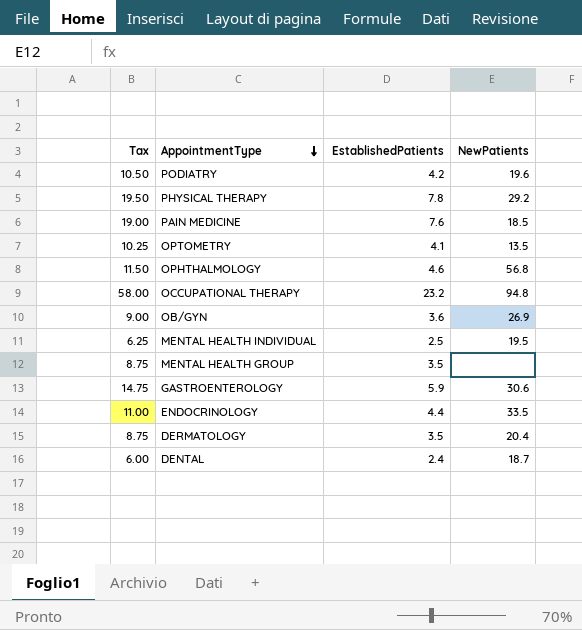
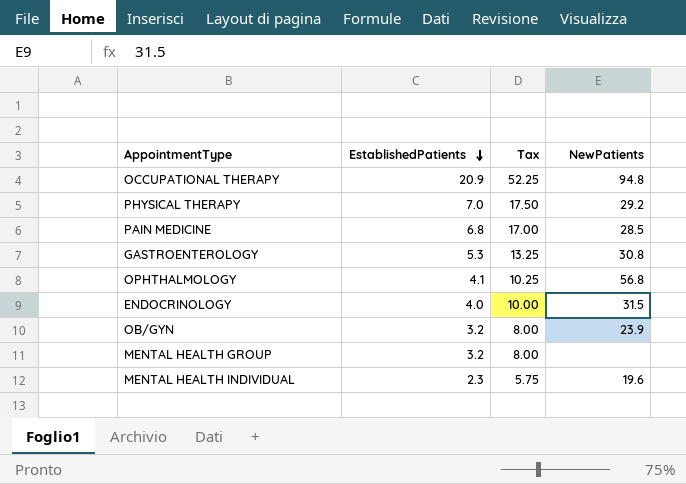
row order: AppointmentType descending -> EstablishedPatients descending
column Tax | position: 1 -> 3
row PODIATRY: 10.50 | 4.2 | 19.6 -> none
row OPTOMETRY: 10.25 | 4.1 | 13.5 -> none
row DERMATOLOGY: 8.75 | 3.5 | 20.4 -> none
row DENTAL: 6.00 | 2.4 | 18.7 -> none
OCCUPATIONAL THERAPY | EstablishedPatients: 23.2 -> 20.9
OCCUPATIONAL THERAPY | Tax: 58.00 -> 52.25
PHYSICAL THERAPY | EstablishedPatients: 7.8 -> 7.0
PHYSICAL THERAPY | Tax: 19.50 -> 17.50
PAIN MEDICINE | EstablishedPatients: 7.6 -> 6.8
PAIN MEDICINE | Tax: 19.00 -> 17.00
PAIN MEDICINE | NewPatients: 18.5 -> 28.5
GASTROENTEROLOGY | EstablishedPatients: 5.9 -> 5.3
GASTROENTEROLOGY | Tax: 14.75 -> 13.25
GASTROENTEROLOGY | NewPatients: 30.6 -> 30.8
OPHTHALMOLOGY | EstablishedPatients: 4.6 -> 4.1
OPHTHALMOLOGY | Tax: 11.50 -> 10.25
ENDOCRINOLOGY | EstablishedPatients: 4.4 -> 4.0
ENDOCRINOLOGY | Tax: 11.00 -> 10.00
ENDOCRINOLOGY | NewPatients: 33.5 -> 31.5
OB/GYN | EstablishedPatients: 3.6 -> 3.2
OB/GYN | Tax: 9.00 -> 8.00
OB/GYN | NewPatients: 26.9 -> 23.9
MENTAL HEALTH GROUP | EstablishedPatients: 3.5 -> 3.2
MENTAL HEALTH GROUP | Tax: 8.75 -> 8.00
MENTAL HEALTH INDIVIDUAL | EstablishedPatients: 2.5 -> 2.3
MENTAL HEALTH INDIVIDUAL | Tax: 6.25 -> 5.75
MENTAL HEALTH INDIVIDUAL | NewPatients: 19.5 -> 19.6

